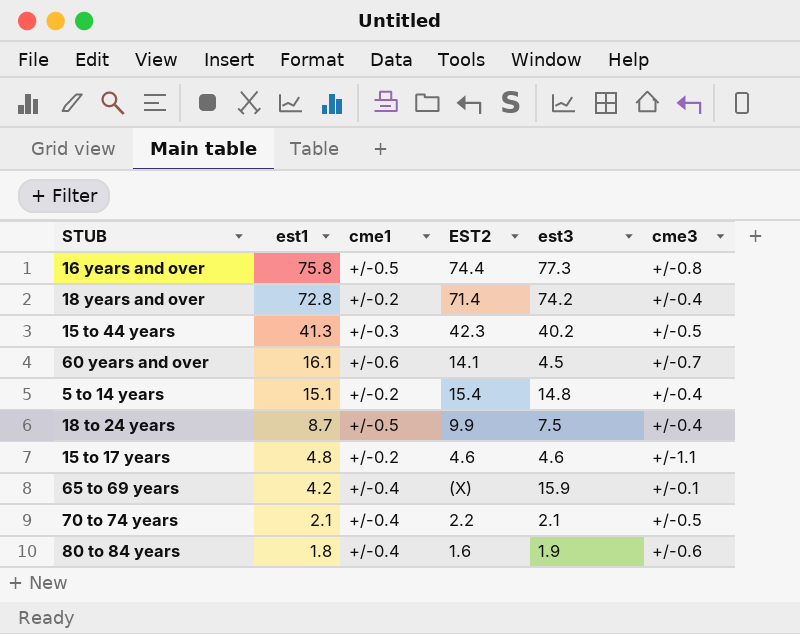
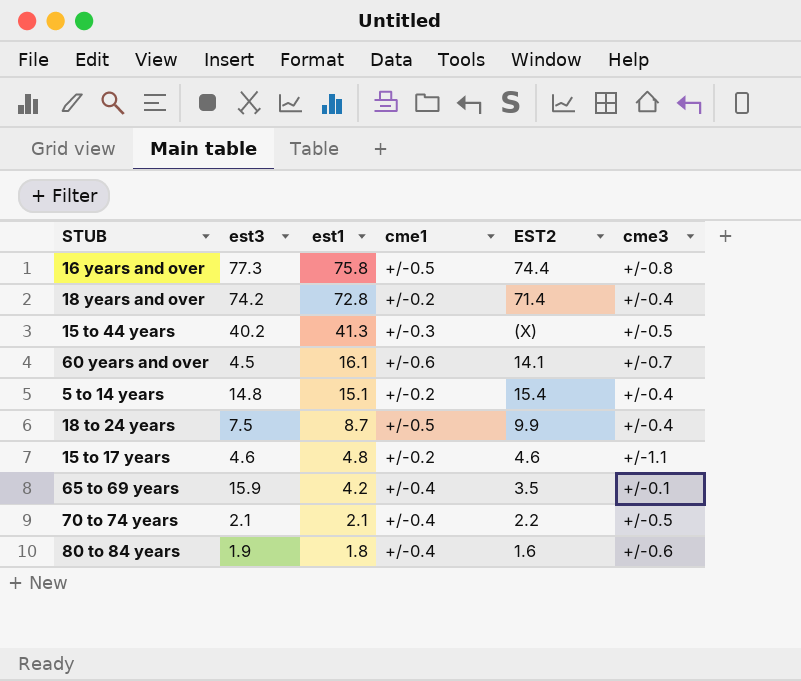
column est3 | position: 5 -> 2
15 to 44 years | EST2: 42.3 -> (X)
65 to 69 years | EST2: (X) -> 3.5

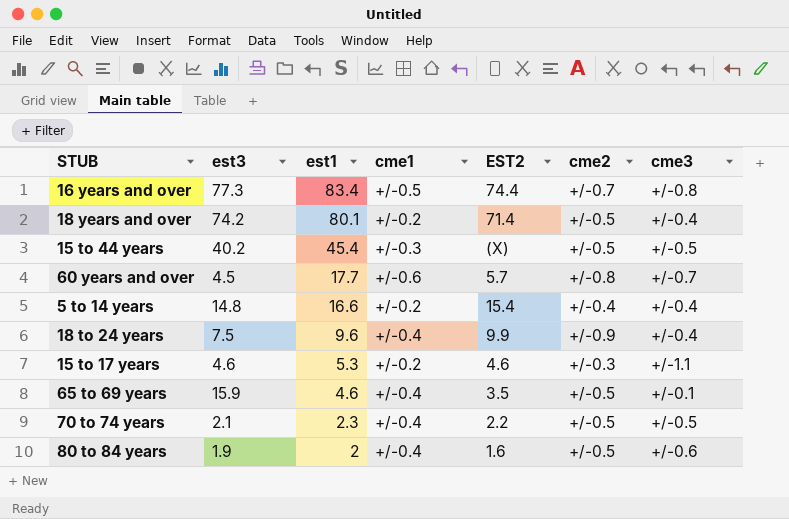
column cme2 | position: none -> 6
16 years and over | est1: 75.8 -> 83.4
18 years and over | est1: 72.8 -> 80.1
15 to 44 years | est1: 41.3 -> 45.4
60 years and over | est1: 16.1 -> 17.7
60 years and over | EST2: 14.1 -> 5.7
5 to 14 years | est1: 15.1 -> 16.6
18 to 24 years | est1: 8.7 -> 9.6
18 to 24 years | cme1: +/-0.5 -> +/-0.4
15 to 17 years | est1: 4.8 -> 5.3
65 to 69 years | est1: 4.2 -> 4.6
70 to 74 years | est1: 2.1 -> 2.3
80 to 84 years | est1: 1.8 -> 2

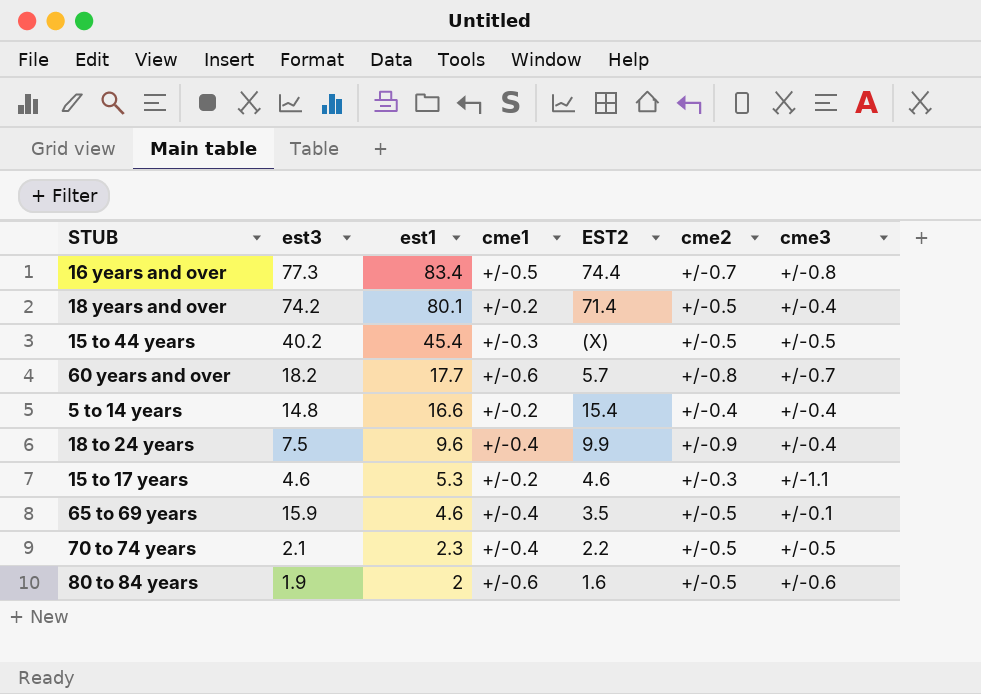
60 years and over | est3: 4.5 -> 18.2
80 to 84 years | cme1: +/-0.4 -> +/-0.6

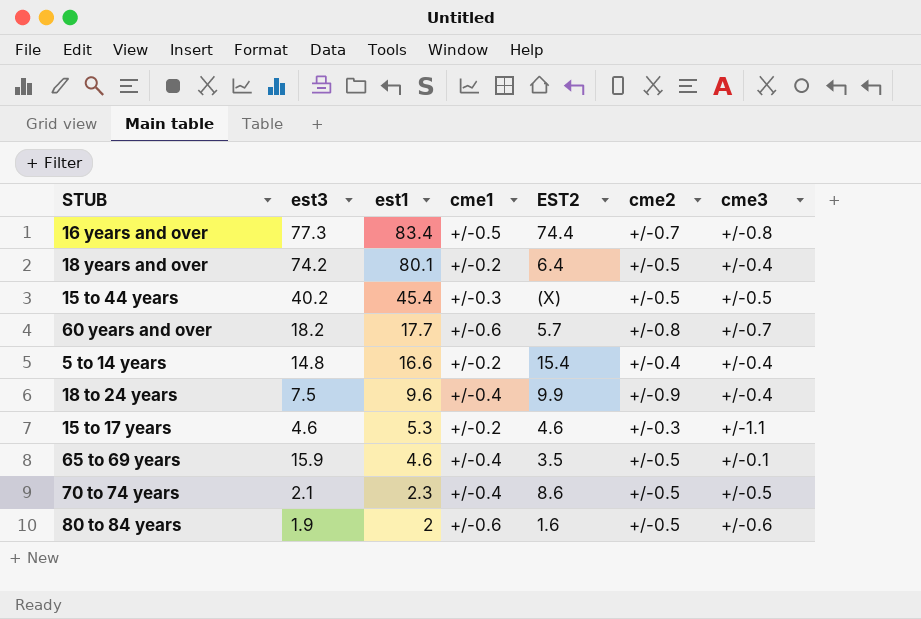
18 years and over | EST2: 71.4 -> 6.4
70 to 74 years | EST2: 2.2 -> 8.6

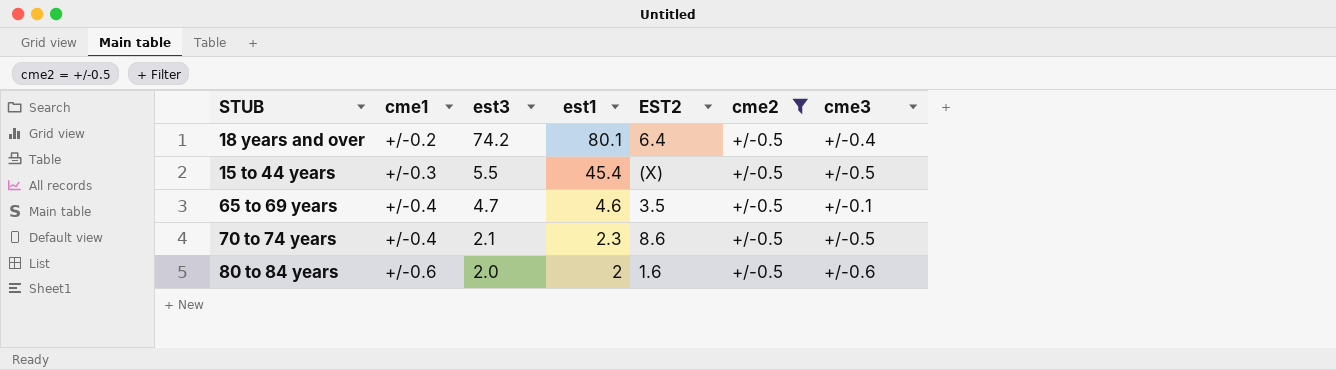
filter: none -> cme2 = +/-0.5
column cme1 | position: 4 -> 2
15 to 44 years | est3: 40.2 -> 5.5
65 to 69 years | est3: 15.9 -> 4.7
80 to 84 years | est3: 1.9 -> 2.0

